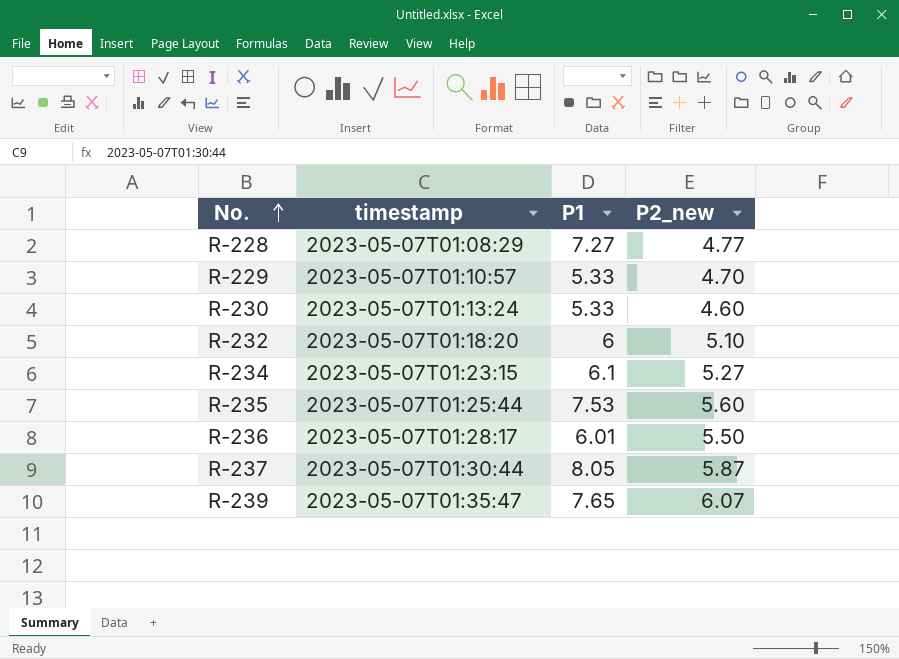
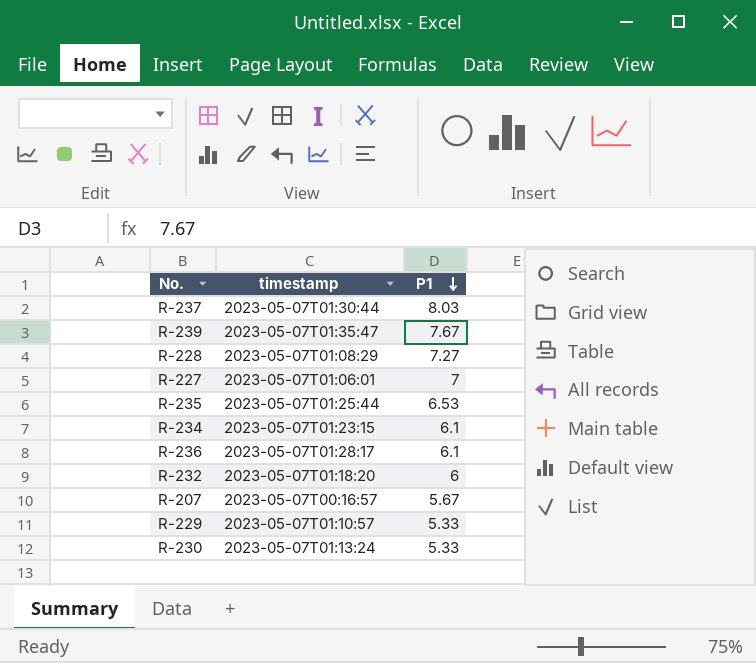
row order: No. ascending -> P1 descending
column P2_new | position: 4 -> none
R-237 | P1: 8.05 -> 8.03
R-239 | P1: 7.65 -> 7.67
row R-227: none -> 2023-05-07T01:06:01 | 7
R-235 | P1: 7.53 -> 6.53
R-236 | P1: 6.01 -> 6.1
row R-207: none -> 2023-05-07T00:16:57 | 5.67

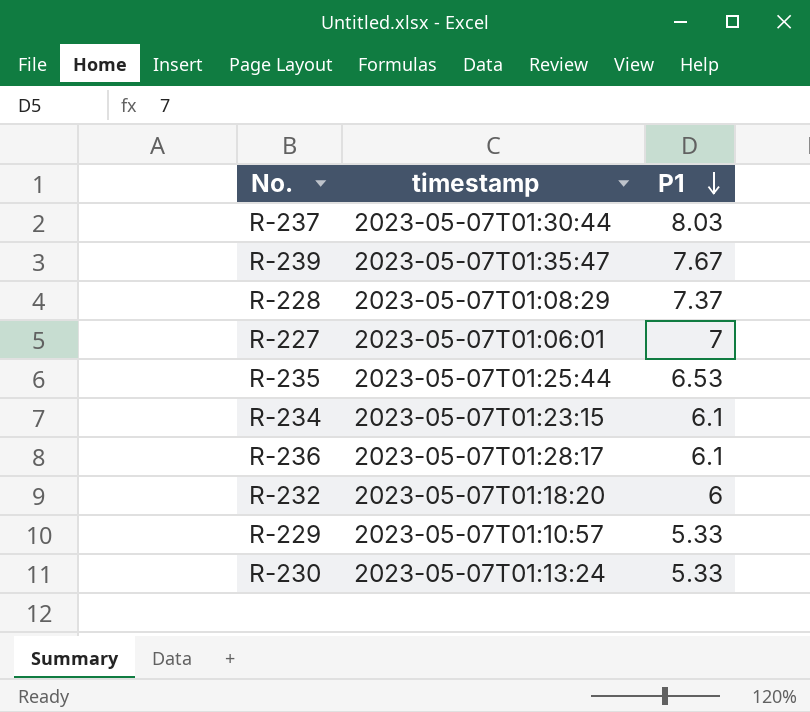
row R-207: 2023-05-07T00:16:57 | 5.67 -> none
R-228 | P1: 7.27 -> 7.37

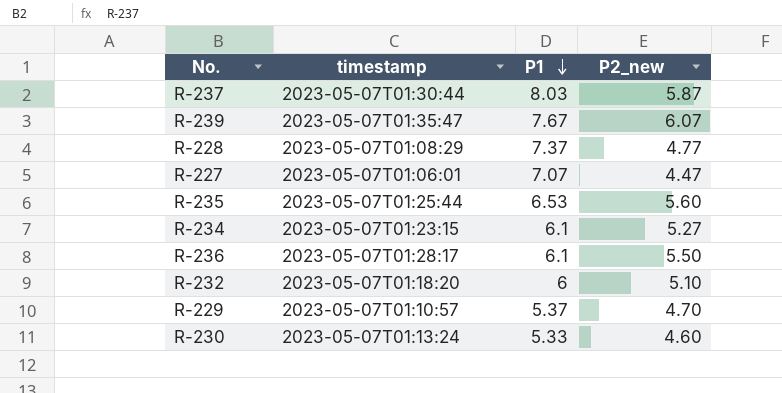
column P2_new | position: none -> 4
R-227 | P1: 7 -> 7.07
R-229 | P1: 5.33 -> 5.37

